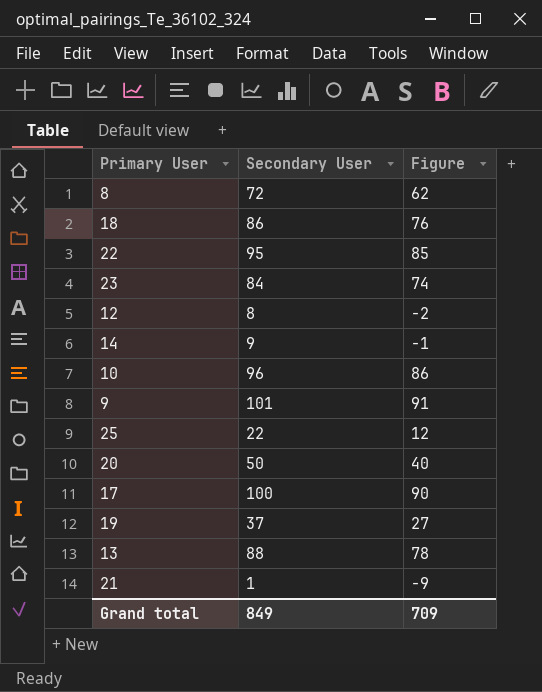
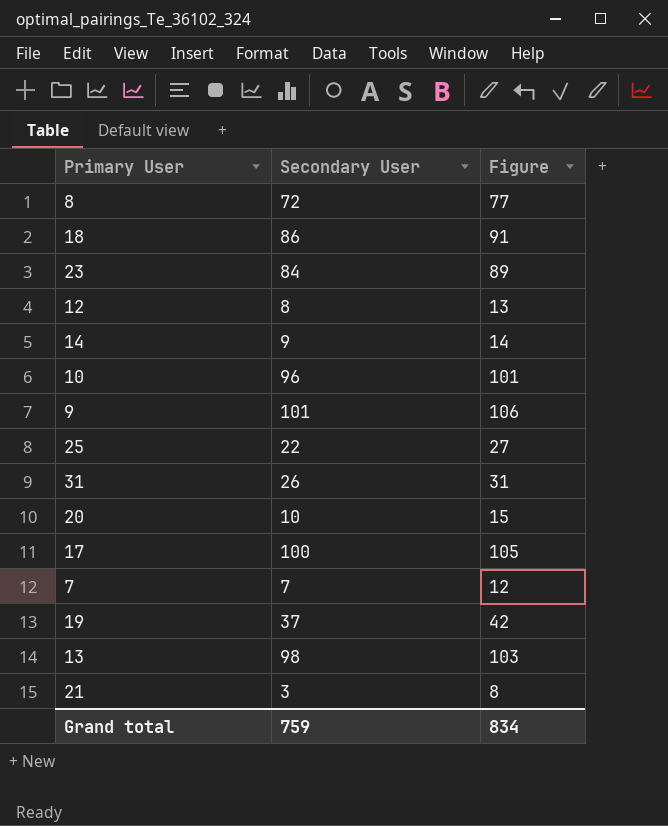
column Figure | formula: [Secondary User] - 10 -> [Secondary User] + 5
row 22: 95 | 85 -> none
row 31: none -> 26 | 31
20 | Secondary User: 50 -> 10
row 7: none -> 7 | 12
13 | Secondary User: 88 -> 98
21 | Secondary User: 1 -> 3
Grand total | Secondary User: 849 -> 759
Grand total | Figure: 709 -> 834

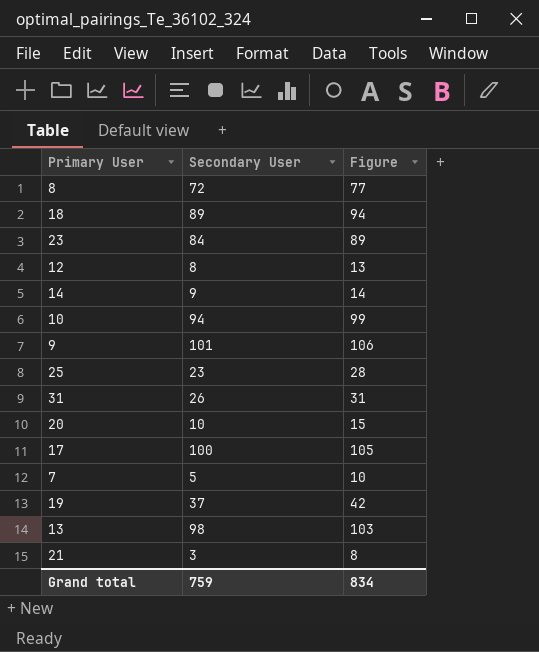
18 | Secondary User: 86 -> 89
18 | Figure: 91 -> 94
10 | Secondary User: 96 -> 94
10 | Figure: 101 -> 99
25 | Secondary User: 22 -> 23
25 | Figure: 27 -> 28
7 | Secondary User: 7 -> 5
7 | Figure: 12 -> 10

